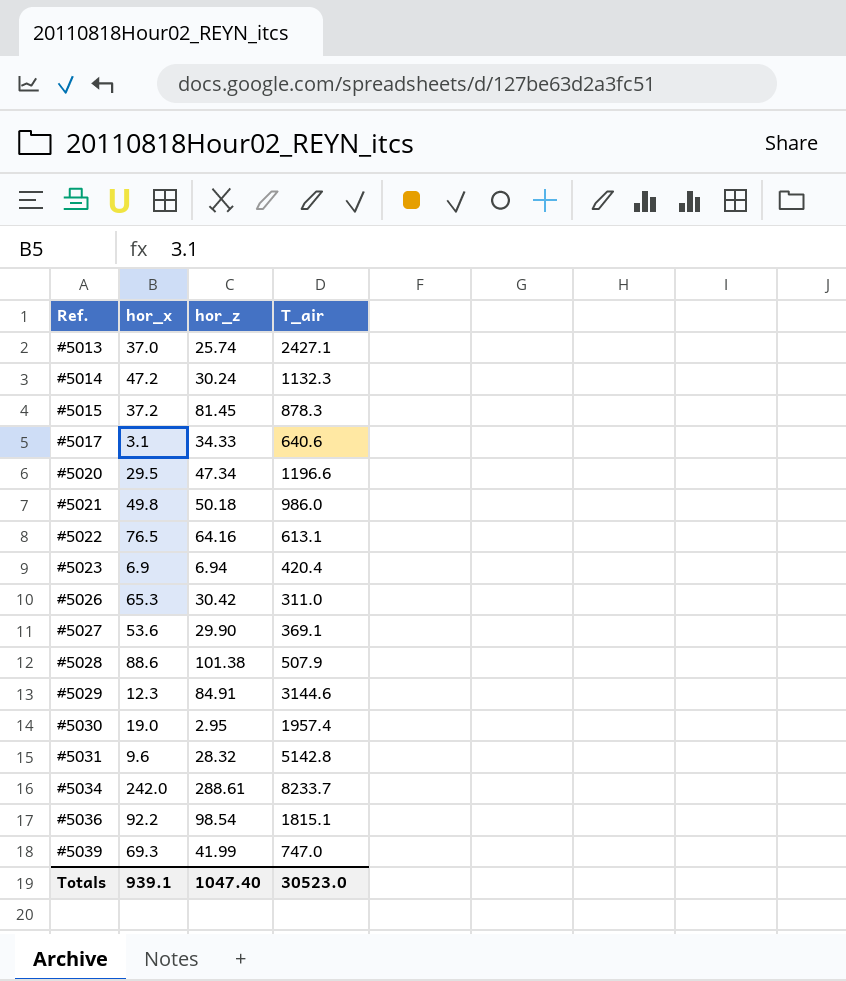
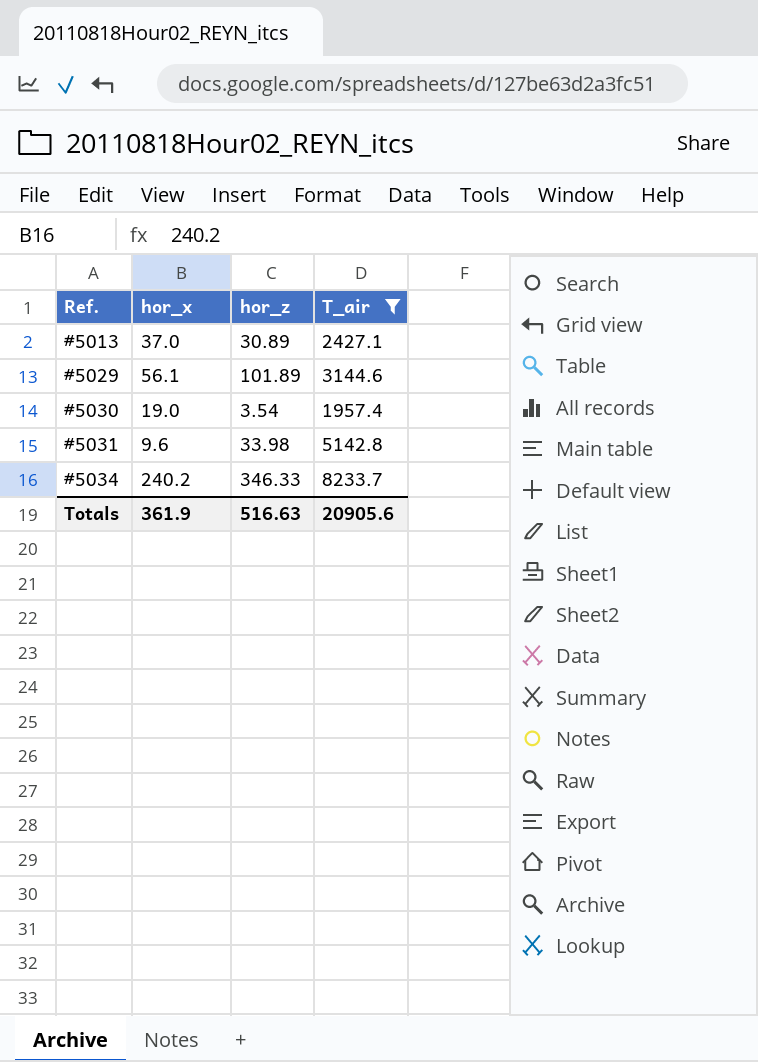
filter: none -> T_air >= 1957.4
#5013 | hor_z: 25.74 -> 30.89
#5029 | hor_x: 12.3 -> 56.1
#5029 | hor_z: 84.91 -> 101.89
#5030 | hor_z: 2.95 -> 3.54
#5031 | hor_z: 28.32 -> 33.98
#5034 | hor_x: 242.0 -> 240.2
#5034 | hor_z: 288.61 -> 346.33
Totals | hor_x: 939.1 -> 361.9
Totals | hor_z: 1047.40 -> 516.63
Totals | T_air: 30523.0 -> 20905.6

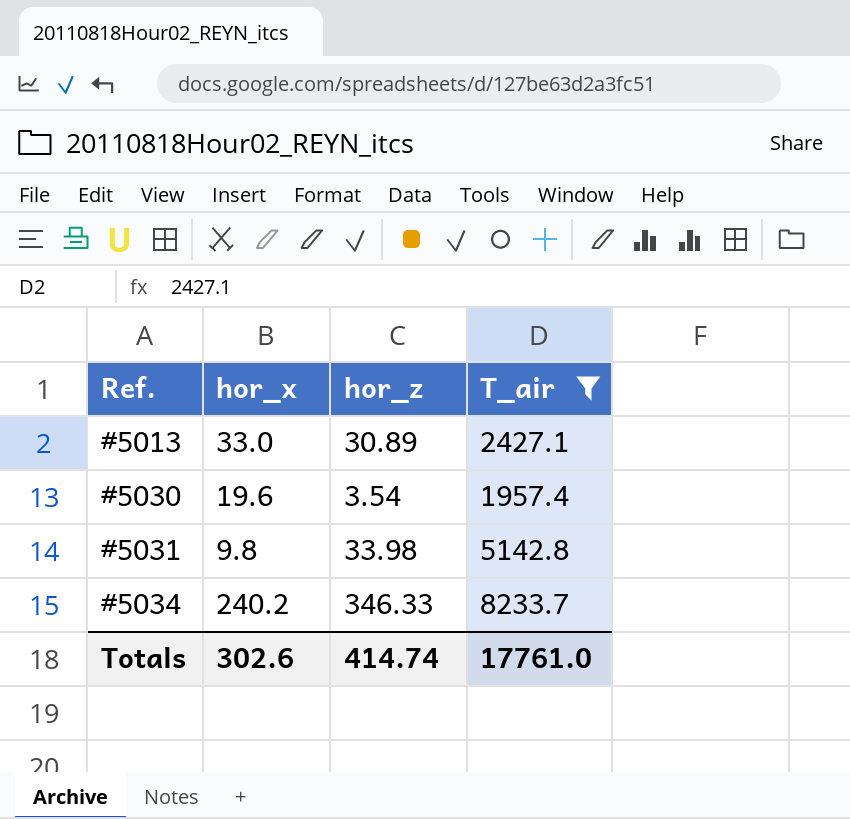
row #5029: 56.1 | 101.89 | 3144.6 -> none
#5013 | hor_x: 37.0 -> 33.0
#5030 | hor_x: 19.0 -> 19.6
#5031 | hor_x: 9.6 -> 9.8
Totals | hor_x: 361.9 -> 302.6
Totals | hor_z: 516.63 -> 414.74
Totals | T_air: 20905.6 -> 17761.0

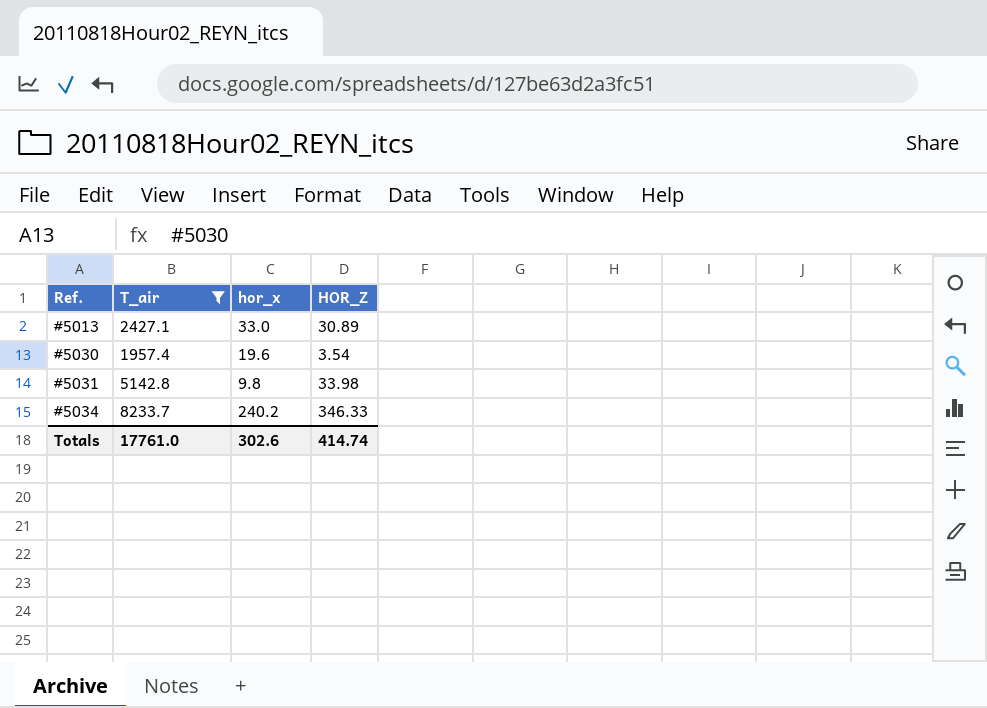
column T_air | position: 4 -> 2
column name: hor_z -> HOR_Z

